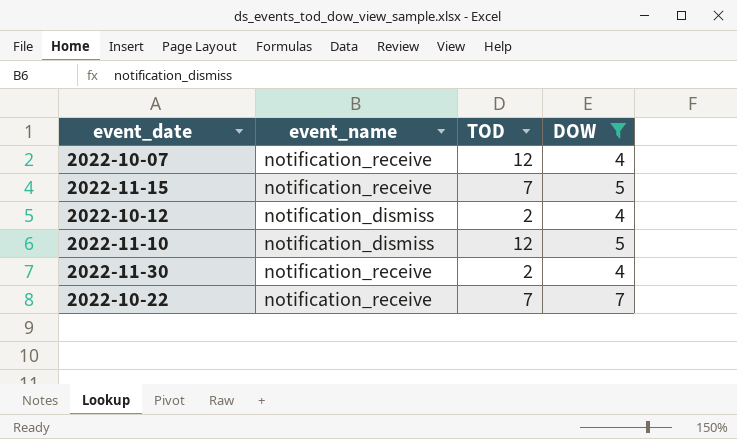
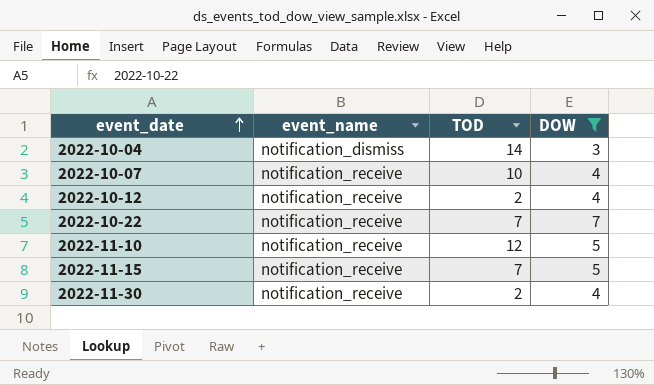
row order: none -> event_date ascending
row 2022-10-04: none -> notification_dismiss | 14 | 3
2022-10-07 | TOD: 12 -> 10
2022-10-12 | event_name: notification_dismiss -> notification_receive
2022-11-10 | event_name: notification_dismiss -> notification_receive

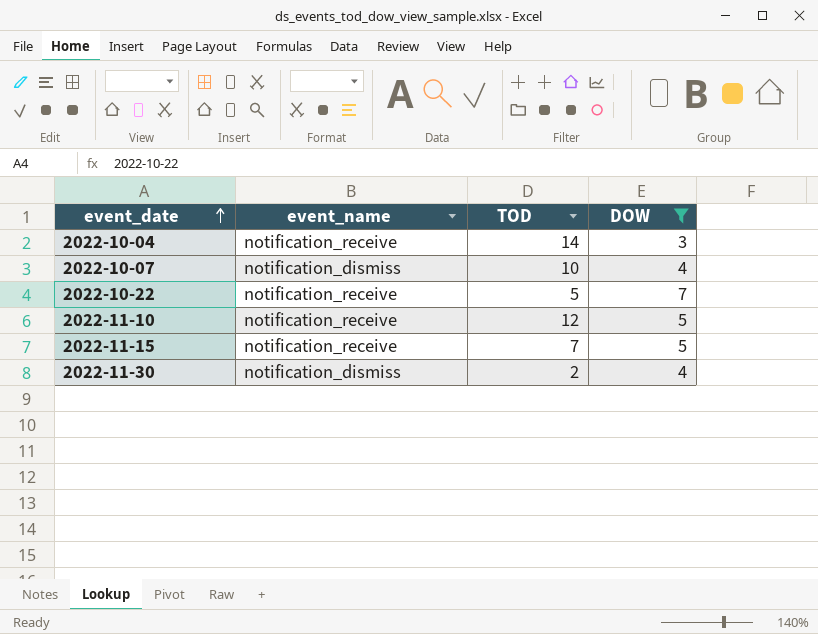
row 2022-10-12: notification_receive | 2 | 4 -> none
2022-10-04 | event_name: notification_dismiss -> notification_receive
2022-10-07 | event_name: notification_receive -> notification_dismiss
2022-10-22 | TOD: 7 -> 5
2022-11-30 | event_name: notification_receive -> notification_dismiss

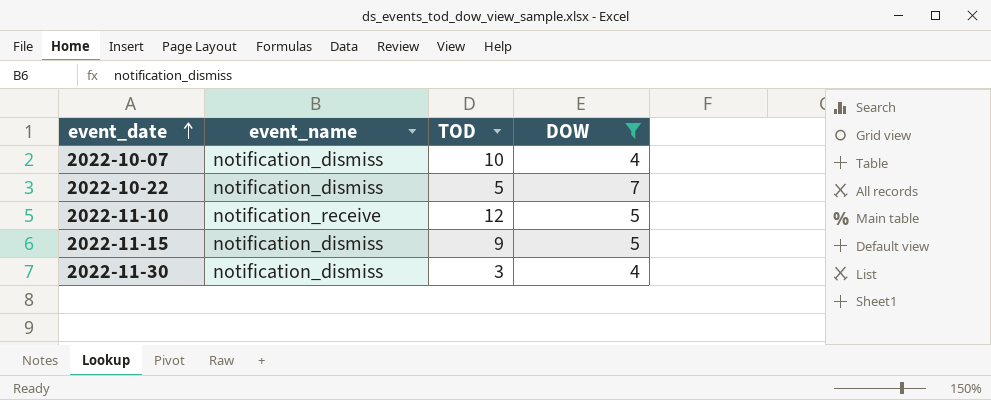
row 2022-10-04: notification_receive | 14 | 3 -> none
2022-10-22 | event_name: notification_receive -> notification_dismiss
2022-11-15 | event_name: notification_receive -> notification_dismiss
2022-11-15 | TOD: 7 -> 9
2022-11-30 | TOD: 2 -> 3

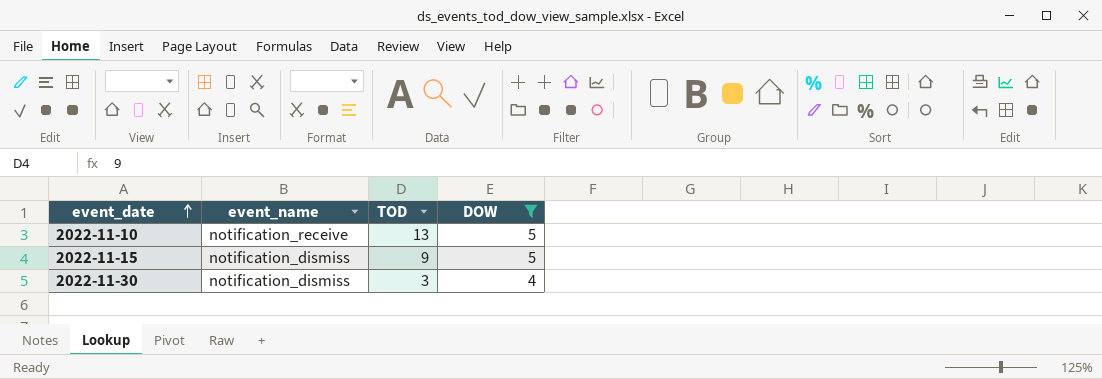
row 2022-10-07: notification_dismiss | 10 | 4 -> none
row 2022-10-22: notification_dismiss | 5 | 7 -> none
2022-11-10 | TOD: 12 -> 13

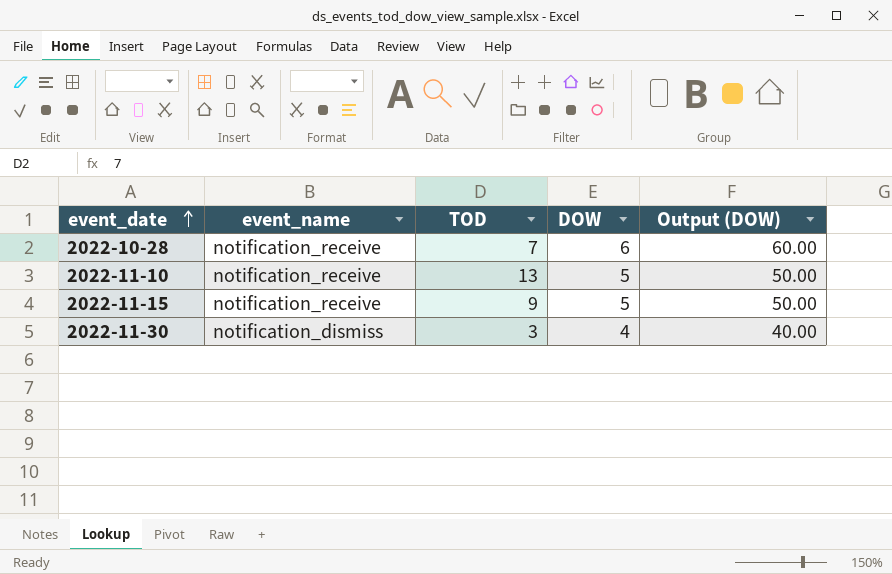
filter: DOW != 6 -> none
column Output (DOW) | formula: none -> [DOW] * 10
2022-11-15 | event_name: notification_dismiss -> notification_receive

